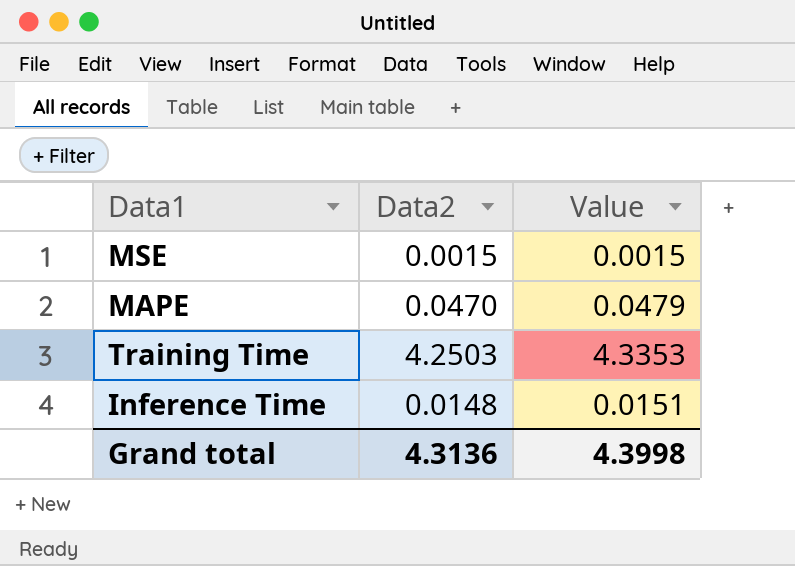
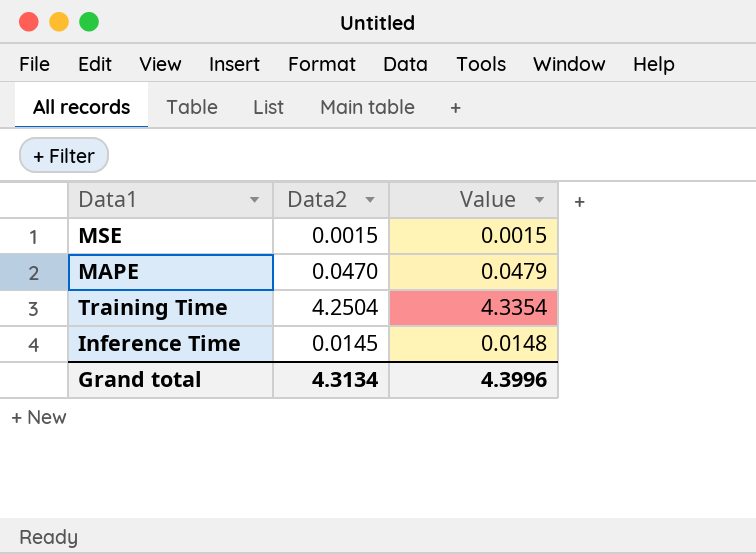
Training Time | Data2: 4.2503 -> 4.2504
Training Time | Value: 4.3353 -> 4.3354
Inference Time | Data2: 0.0148 -> 0.0145
Inference Time | Value: 0.0151 -> 0.0148
Grand total | Data2: 4.3136 -> 4.3134
Grand total | Value: 4.3998 -> 4.3996

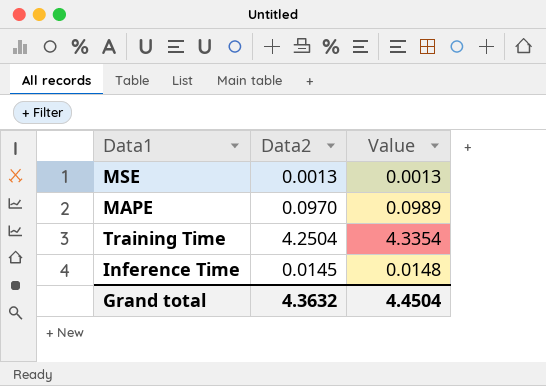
MSE | Data2: 0.0015 -> 0.0013
MSE | Value: 0.0015 -> 0.0013
MAPE | Data2: 0.0470 -> 0.0970
MAPE | Value: 0.0479 -> 0.0989
Grand total | Data2: 4.3134 -> 4.3632
Grand total | Value: 4.3996 -> 4.4504

